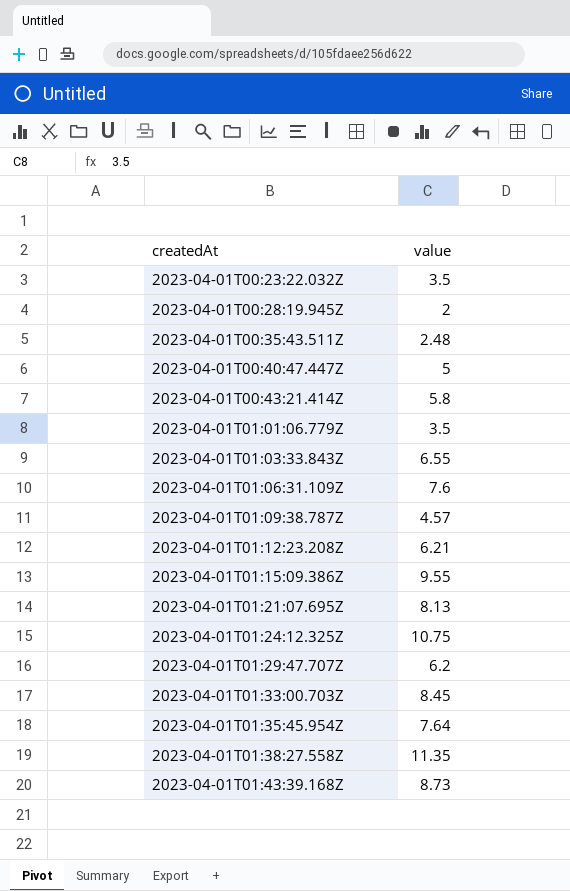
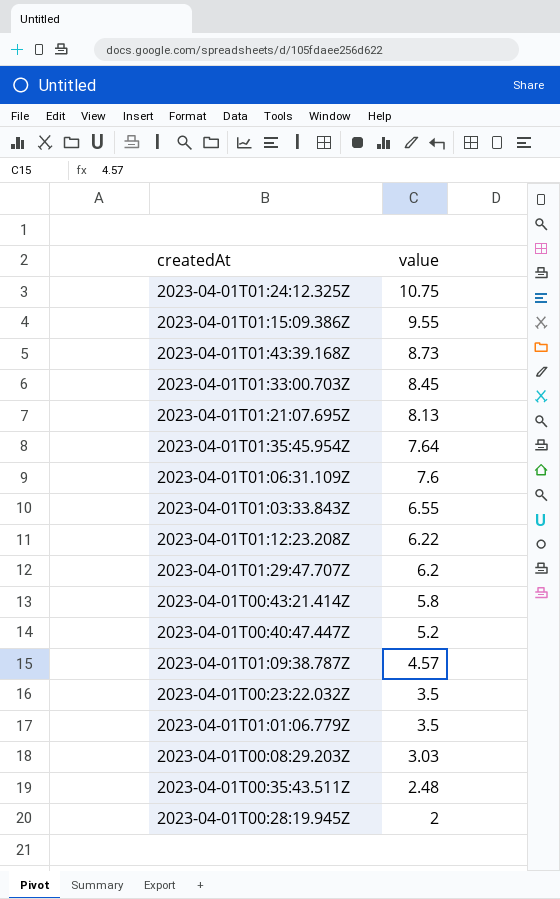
row order: createdAt ascending -> value descending
row 2023-04-01T01:38:27.558Z: 11.35 -> none
2023-04-01T01:12:23.208Z | value: 6.21 -> 6.22
2023-04-01T00:40:47.447Z | value: 5 -> 5.2
row 2023-04-01T00:08:29.203Z: none -> 3.03

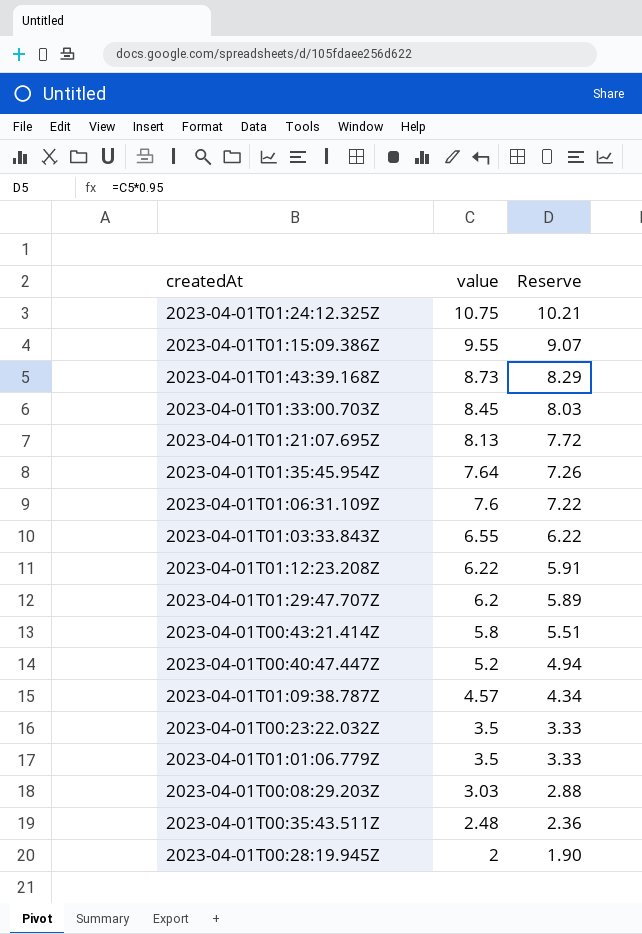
column Reserve | formula: none -> [value] * 0.95

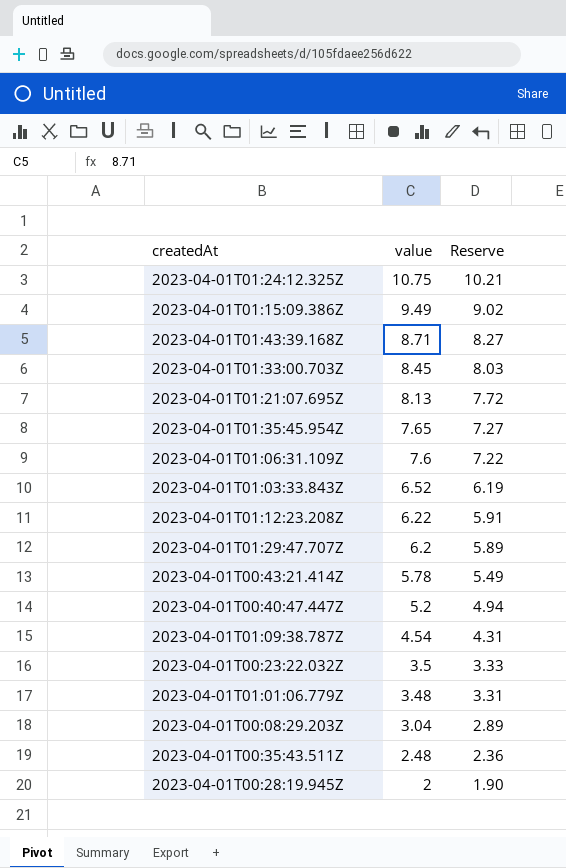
2023-04-01T01:15:09.386Z | value: 9.55 -> 9.49
2023-04-01T01:15:09.386Z | Reserve: 9.07 -> 9.02
2023-04-01T01:43:39.168Z | value: 8.73 -> 8.71
2023-04-01T01:43:39.168Z | Reserve: 8.29 -> 8.27
2023-04-01T01:35:45.954Z | value: 7.64 -> 7.65
2023-04-01T01:35:45.954Z | Reserve: 7.26 -> 7.27
2023-04-01T01:03:33.843Z | value: 6.55 -> 6.52
2023-04-01T01:03:33.843Z | Reserve: 6.22 -> 6.19
2023-04-01T00:43:21.414Z | value: 5.8 -> 5.78
2023-04-01T00:43:21.414Z | Reserve: 5.51 -> 5.49
2023-04-01T01:09:38.787Z | value: 4.57 -> 4.54
2023-04-01T01:09:38.787Z | Reserve: 4.34 -> 4.31
2023-04-01T01:01:06.779Z | value: 3.5 -> 3.48
2023-04-01T01:01:06.779Z | Reserve: 3.33 -> 3.31
2023-04-01T00:08:29.203Z | value: 3.03 -> 3.04
2023-04-01T00:08:29.203Z | Reserve: 2.88 -> 2.89

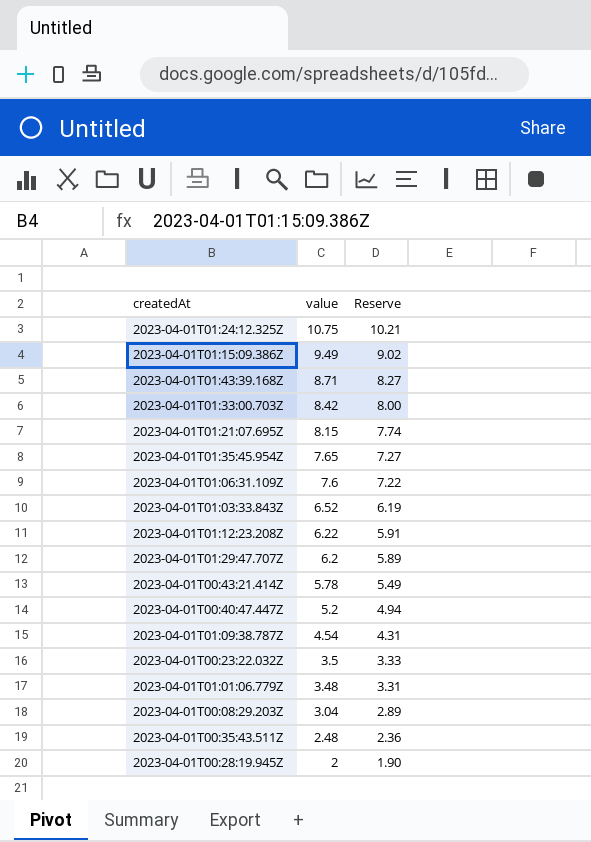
2023-04-01T01:33:00.703Z | value: 8.45 -> 8.42
2023-04-01T01:33:00.703Z | Reserve: 8.03 -> 8.00
2023-04-01T01:21:07.695Z | value: 8.13 -> 8.15
2023-04-01T01:21:07.695Z | Reserve: 7.72 -> 7.74

